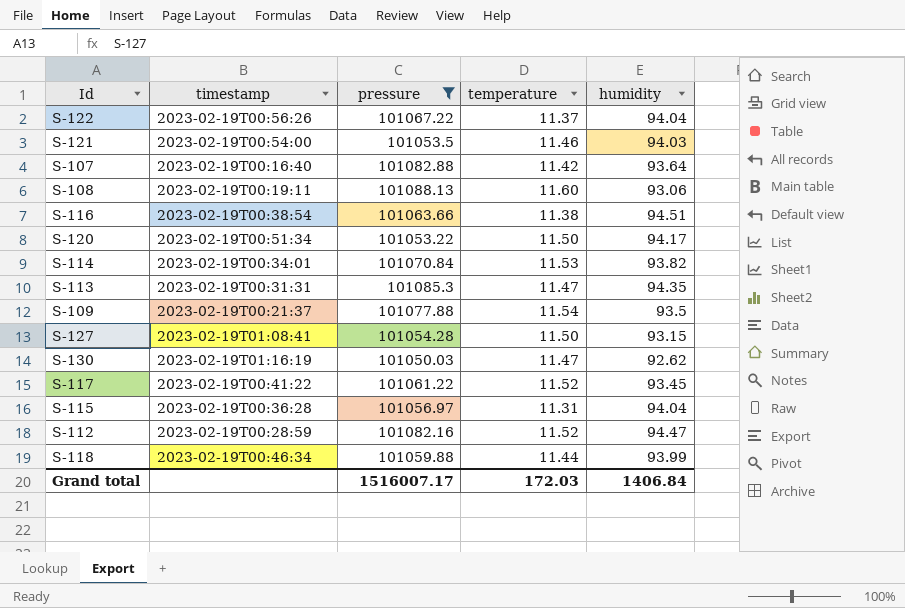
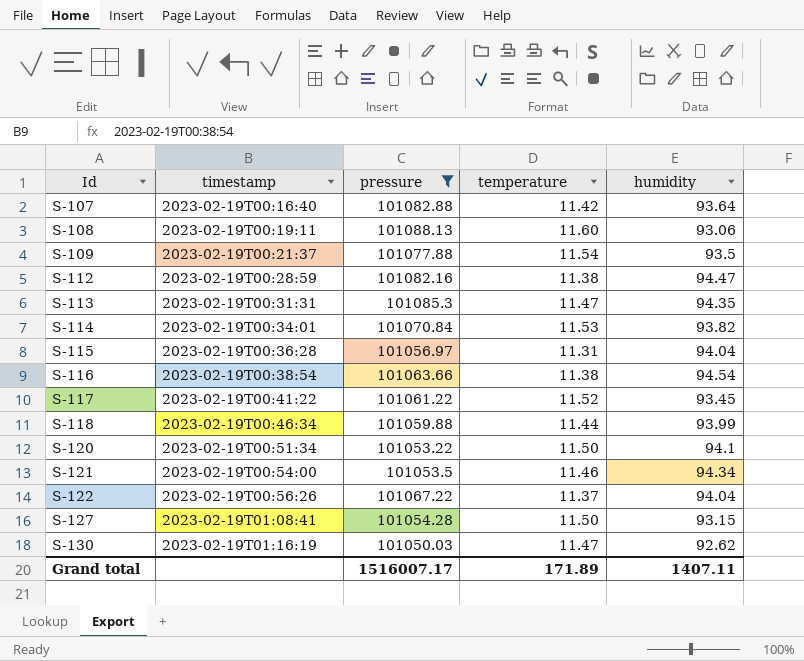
row order: none -> Id ascending
S-112 | temperature: 11.52 -> 11.38
S-116 | humidity: 94.51 -> 94.54
S-120 | humidity: 94.17 -> 94.1
S-121 | humidity: 94.03 -> 94.34
Grand total | temperature: 172.03 -> 171.89
Grand total | humidity: 1406.84 -> 1407.11

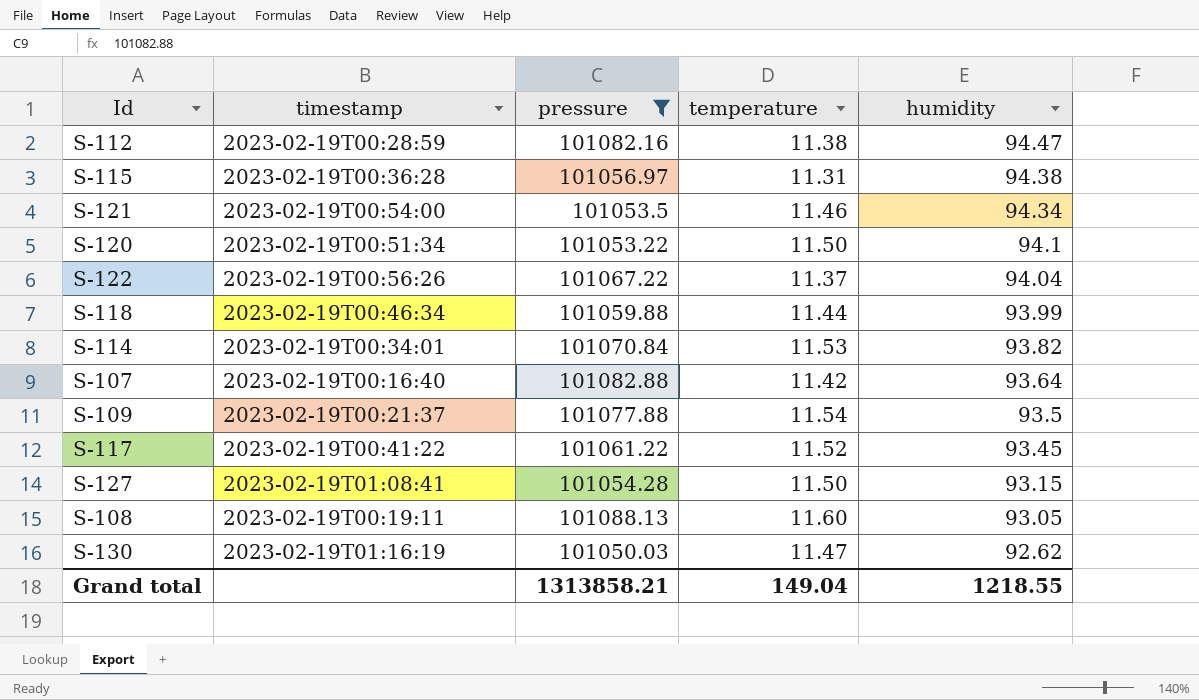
row order: Id ascending -> humidity descending
row S-113: 2023-02-19T00:31:31 | 101085.3 | 11.47 | 94.35 -> none
row S-116: 2023-02-19T00:38:54 | 101063.66 | 11.38 | 94.54 -> none
S-115 | humidity: 94.04 -> 94.38
S-108 | humidity: 93.06 -> 93.05
Grand total | pressure: 1516007.17 -> 1313858.21
Grand total | temperature: 171.89 -> 149.04
Grand total | humidity: 1407.11 -> 1218.55

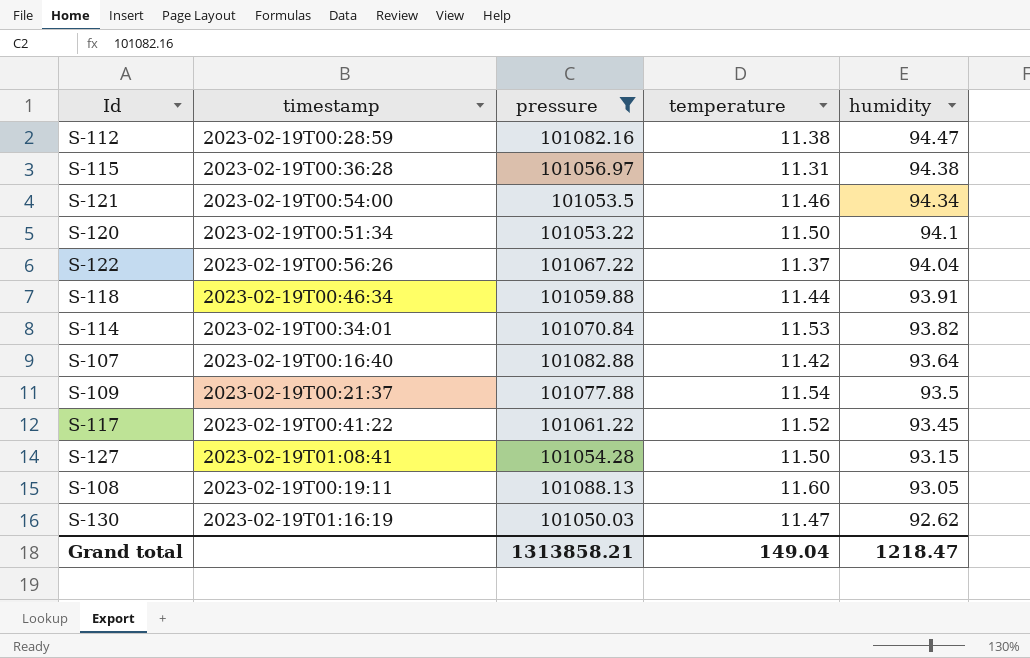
S-118 | humidity: 93.99 -> 93.91
Grand total | humidity: 1218.55 -> 1218.47

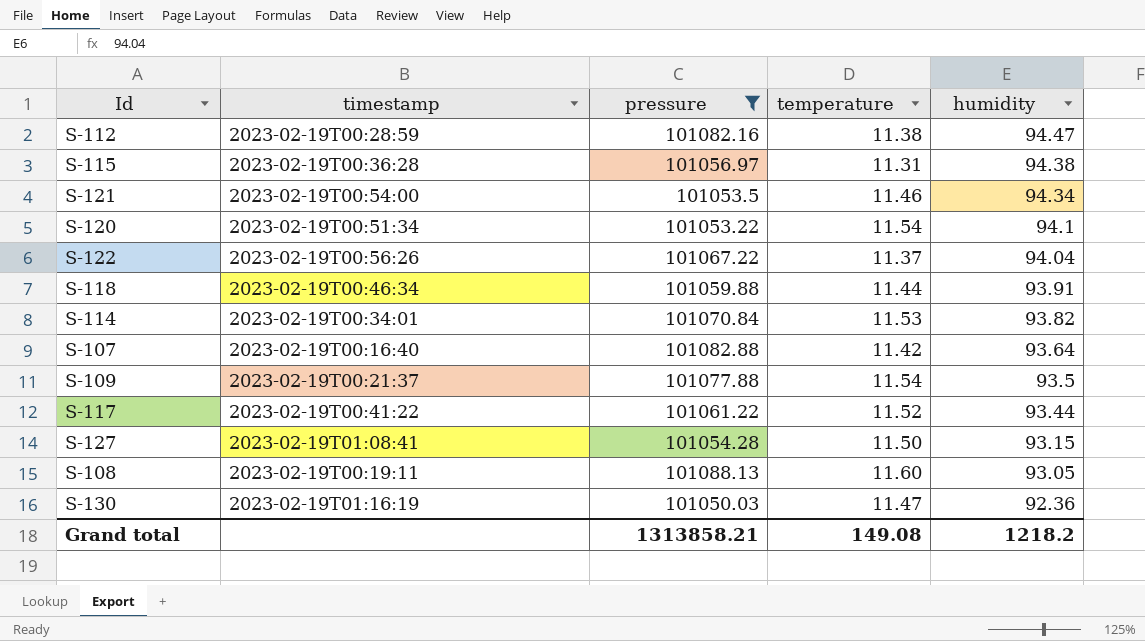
S-120 | temperature: 11.50 -> 11.54
S-117 | humidity: 93.45 -> 93.44
S-130 | humidity: 92.62 -> 92.36
Grand total | temperature: 149.04 -> 149.08
Grand total | humidity: 1218.47 -> 1218.2

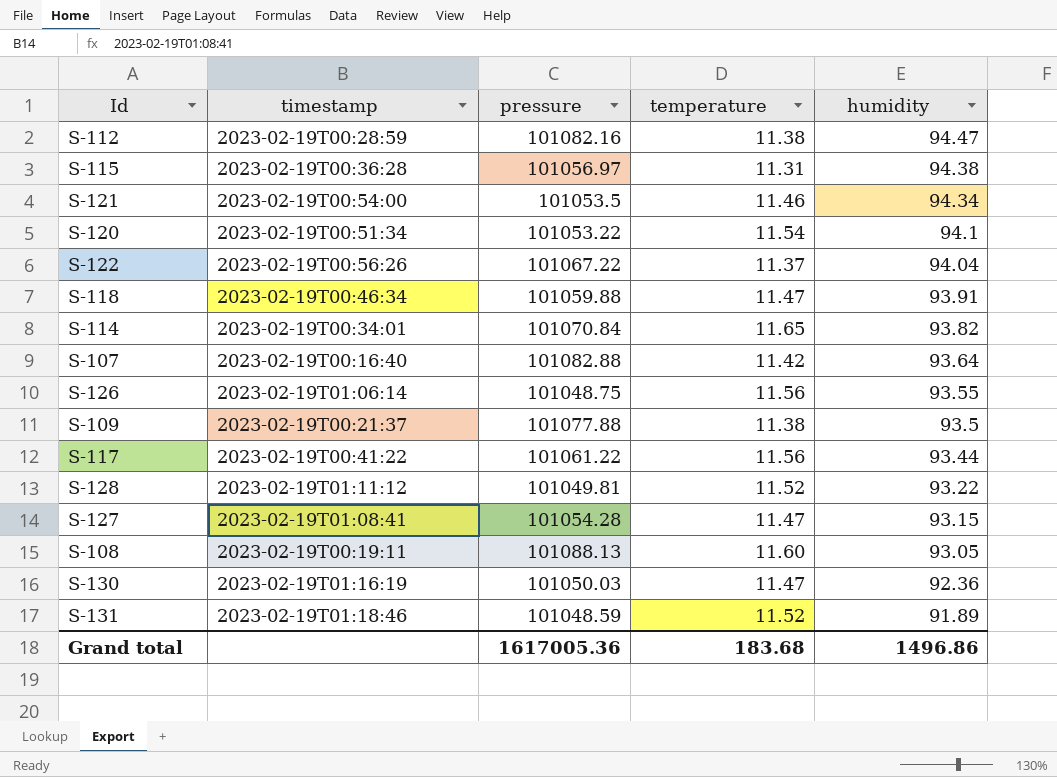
filter: pressure >= 101050.03 -> none
S-118 | temperature: 11.44 -> 11.47
S-114 | temperature: 11.53 -> 11.65
S-109 | temperature: 11.54 -> 11.38
S-117 | temperature: 11.52 -> 11.56
S-127 | temperature: 11.50 -> 11.47
Grand total | pressure: 1313858.21 -> 1617005.36
Grand total | temperature: 149.08 -> 183.68
Grand total | humidity: 1218.2 -> 1496.86

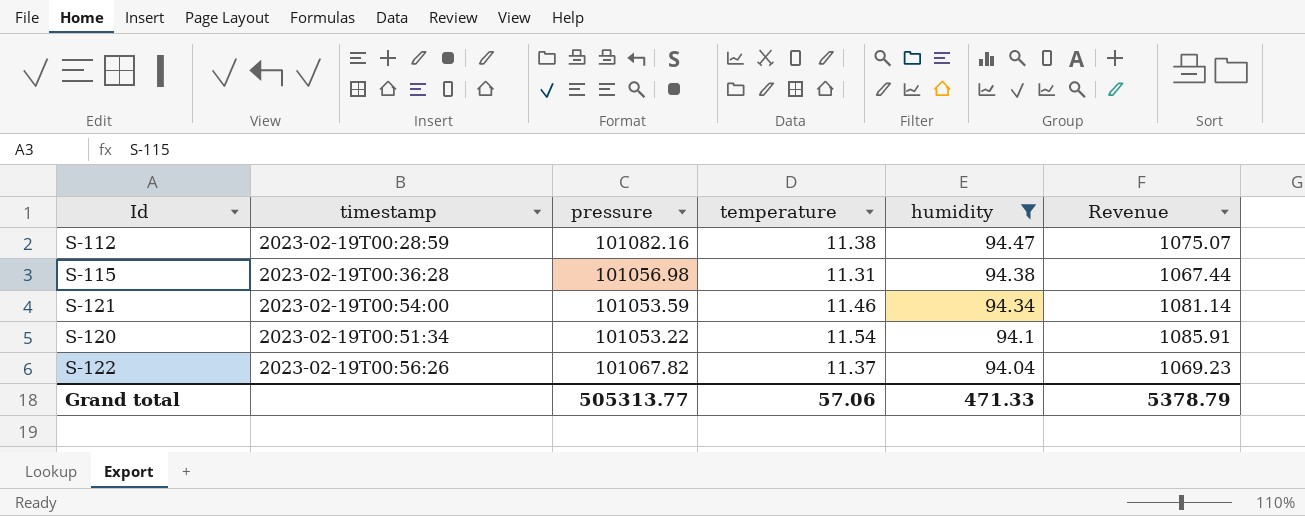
filter: none -> humidity >= 94.04
column Revenue | formula: none -> [temperature] * [humidity]
S-115 | pressure: 101056.97 -> 101056.98
S-121 | pressure: 101053.5 -> 101053.59
S-122 | pressure: 101067.22 -> 101067.82
Grand total | pressure: 1617005.36 -> 505313.77
Grand total | temperature: 183.68 -> 57.06
Grand total | humidity: 1496.86 -> 471.33

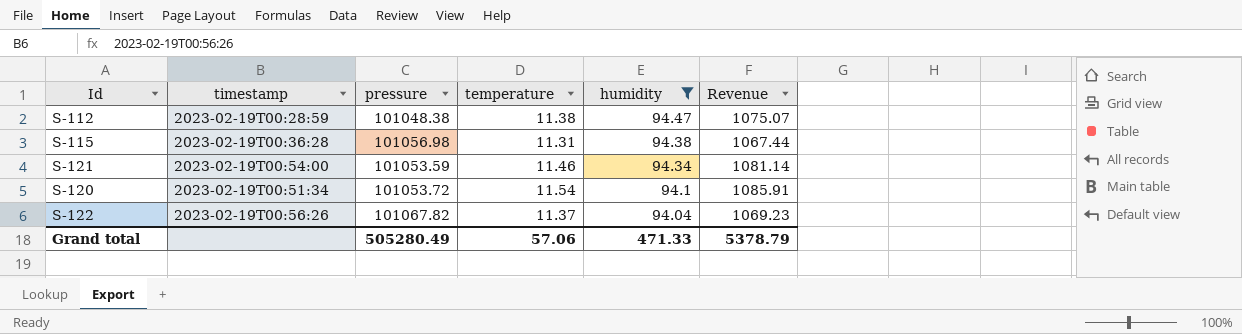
S-112 | pressure: 101082.16 -> 101048.38
S-120 | pressure: 101053.22 -> 101053.72
Grand total | pressure: 505313.77 -> 505280.49

